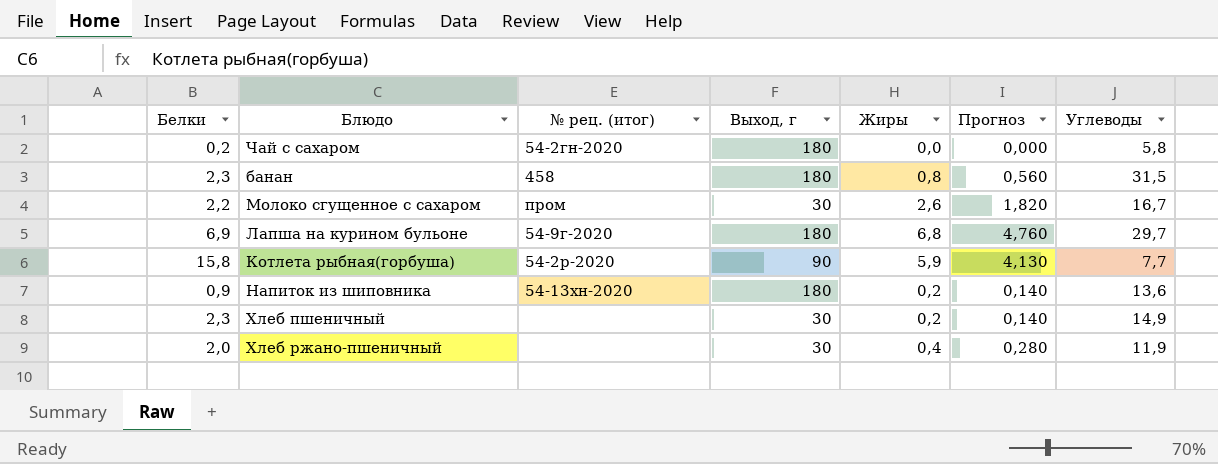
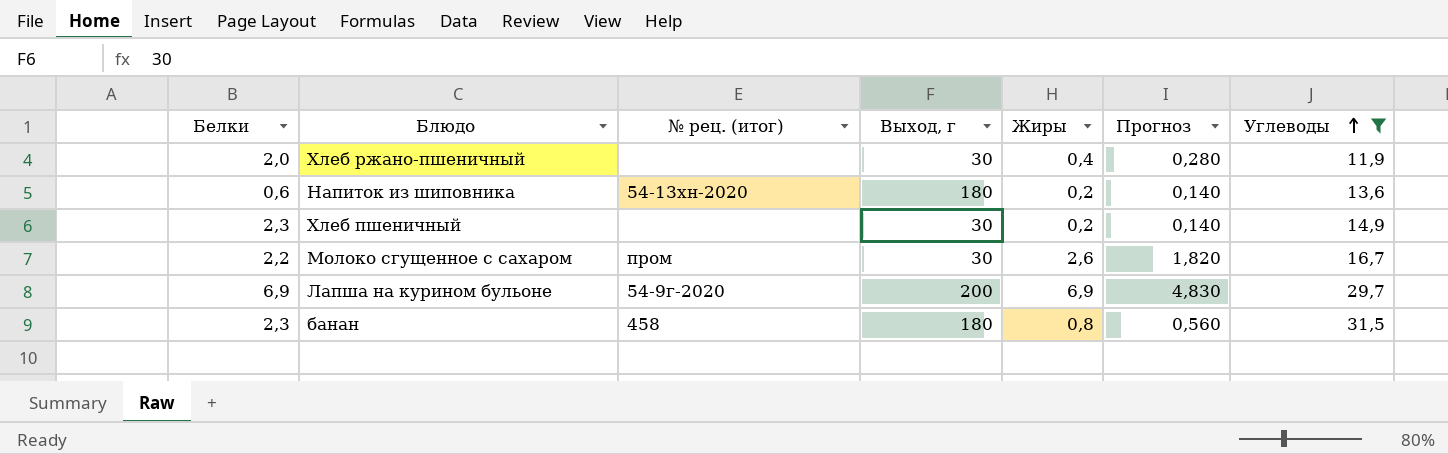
filter: none -> Углеводы >= 11,9
row order: none -> Углеводы ascending
Напиток из шиповника | Белки: 0,9 -> 0,6
Лапша на курином бульоне | Выход, г: 180 -> 200
Лапша на курином бульоне | Жиры: 6,8 -> 6,9
Лапша на курином бульоне | Прогноз: 4,760 -> 4,830

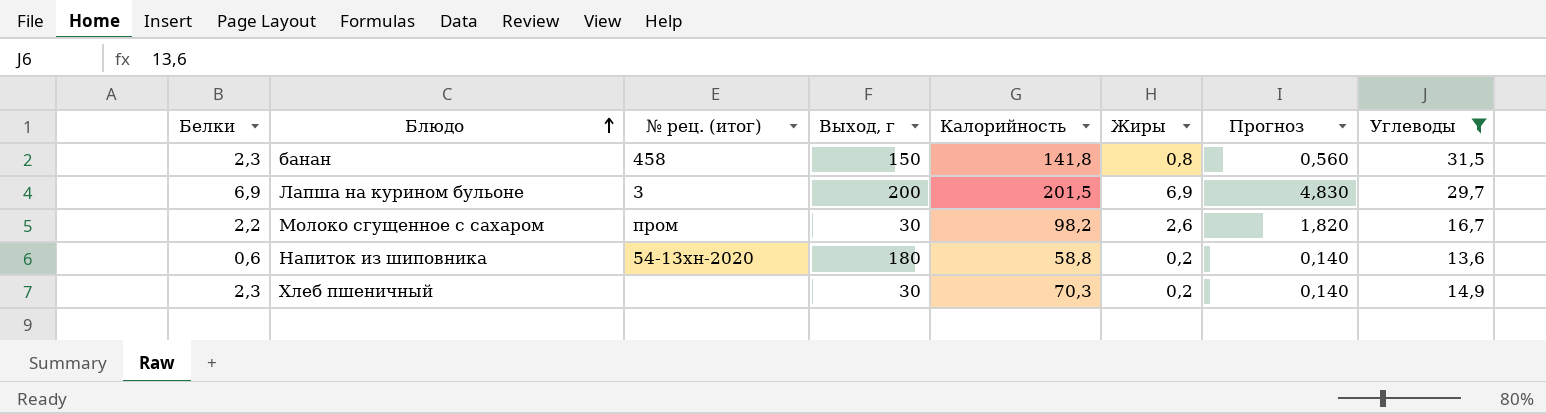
row order: Углеводы ascending -> Блюдо ascending
column Калорийность | position: none -> 5
row Хлеб ржано-пшеничный: 2,0 | none | 30 | 0,4 | 0,280 | 11,9 -> none
банан | Выход, г: 180 -> 150
Лапша на курином бульоне | № рец. (итог): 54-9г-2020 -> 3

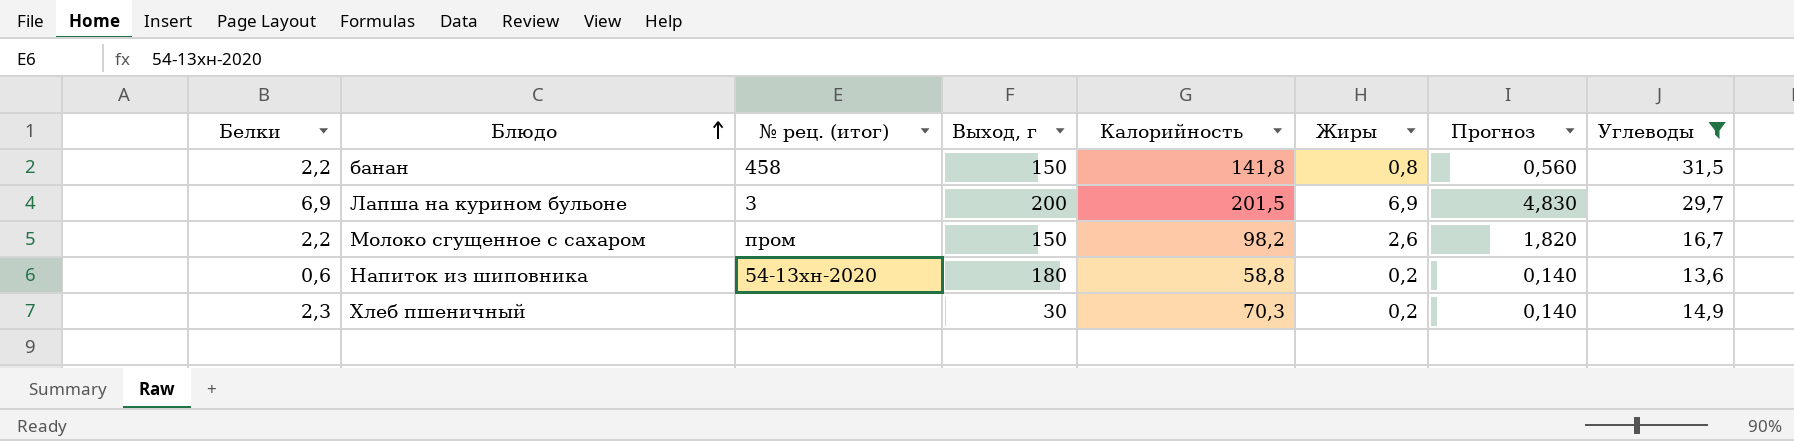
банан | Белки: 2,3 -> 2,2
Молоко сгущенное с сахаром | Выход, г: 30 -> 150

